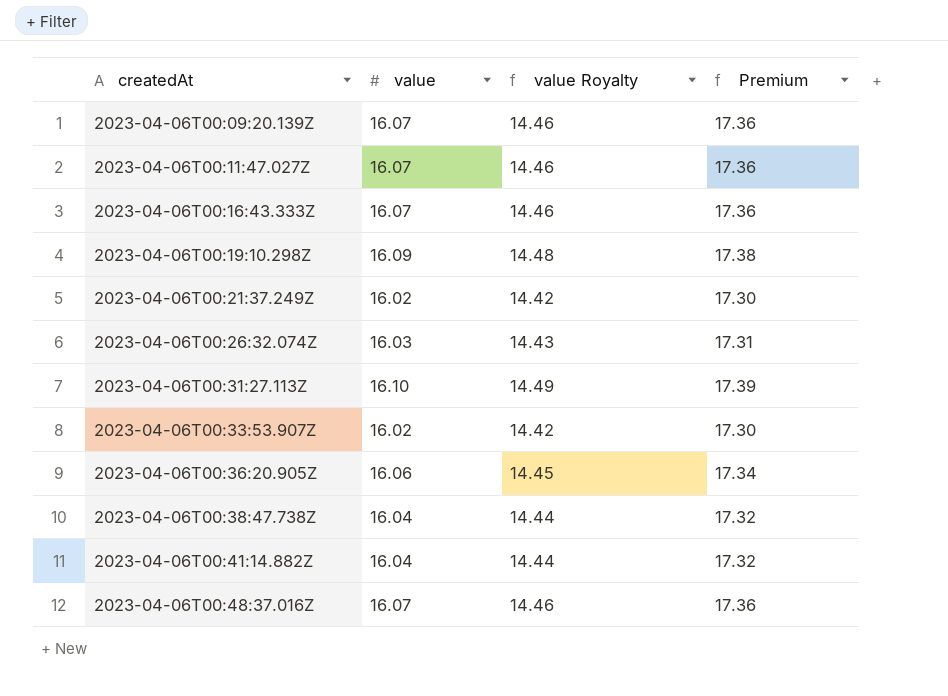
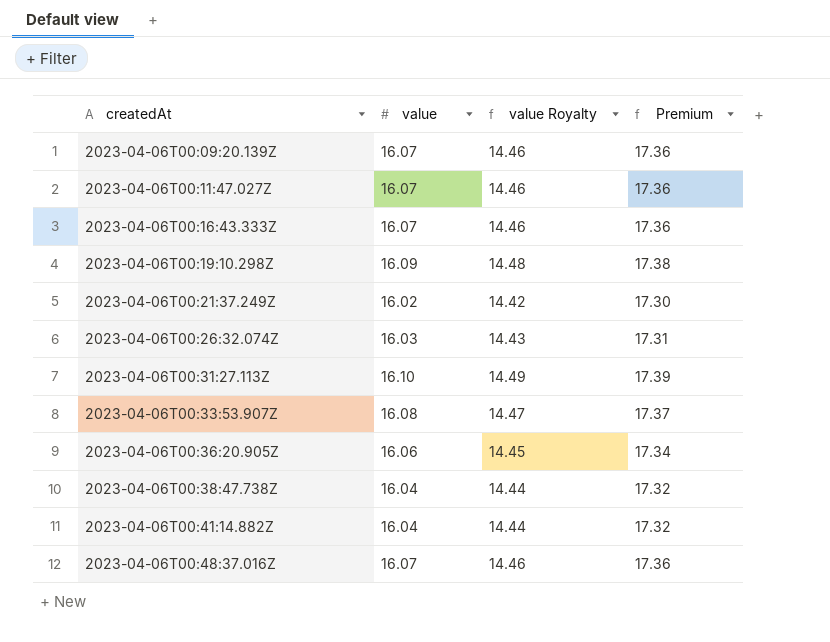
2023-04-06T00:33:53.907Z | value: 16.02 -> 16.08
2023-04-06T00:33:53.907Z | value Royalty: 14.42 -> 14.47
2023-04-06T00:33:53.907Z | Premium: 17.30 -> 17.37

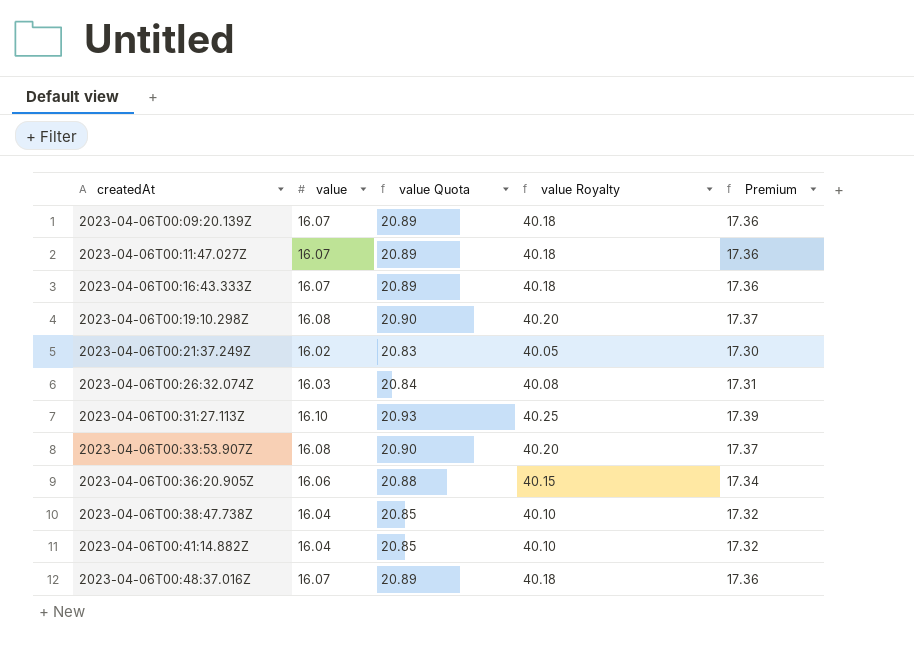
column value Quota | formula: none -> [value] * 1.3
column value Royalty | formula: [value] * 0.9 -> [value] * 2.5
2023-04-06T00:19:10.298Z | value: 16.09 -> 16.08
2023-04-06T00:19:10.298Z | Premium: 17.38 -> 17.37

